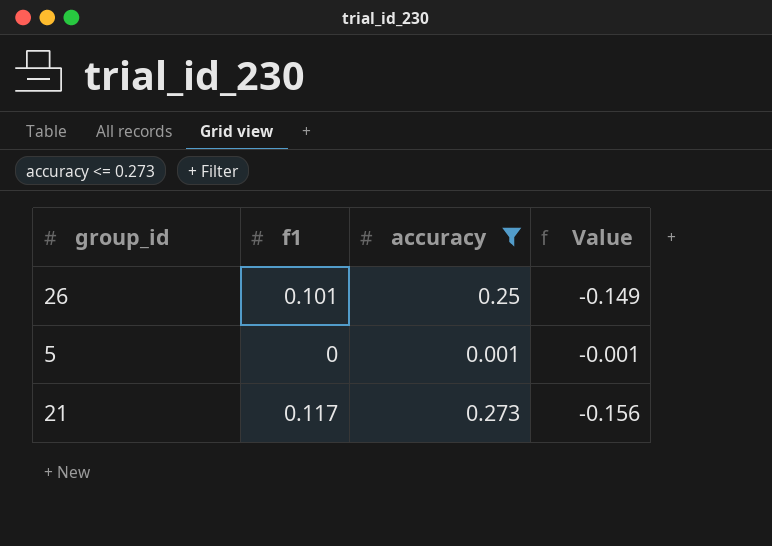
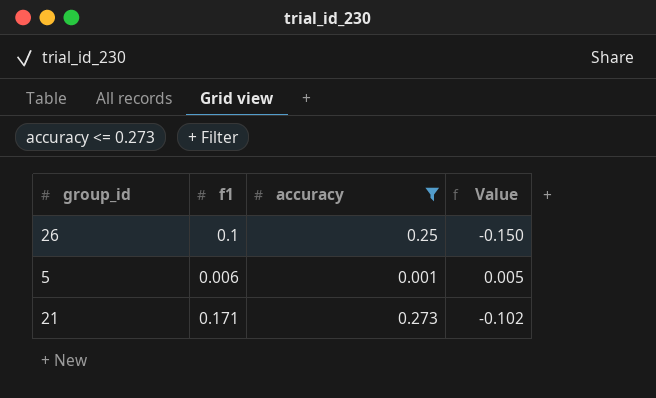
26 | f1: 0.101 -> 0.1
26 | Value: -0.149 -> -0.150
5 | f1: 0 -> 0.006
5 | Value: -0.001 -> 0.005
21 | f1: 0.117 -> 0.171
21 | Value: -0.156 -> -0.102

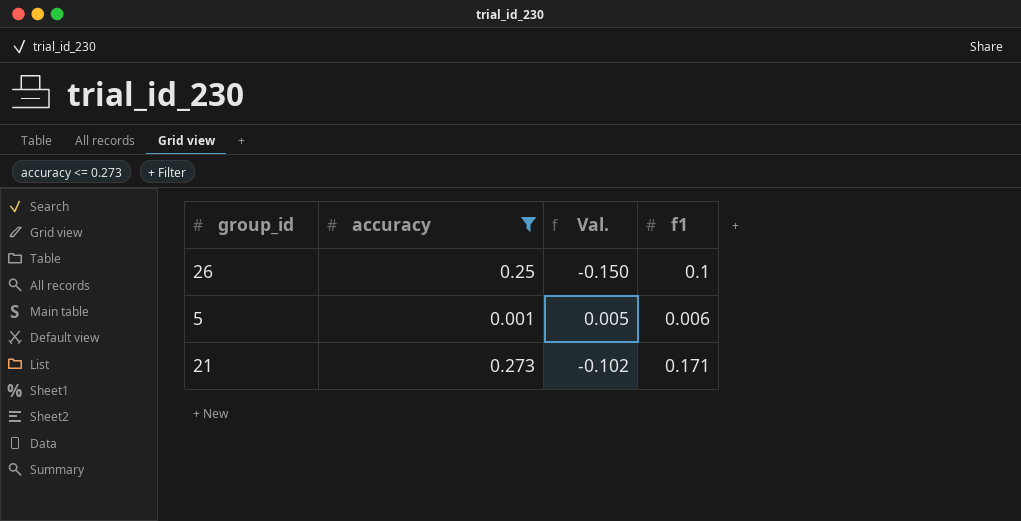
column name: Value -> Val.
column f1 | position: 2 -> 4

